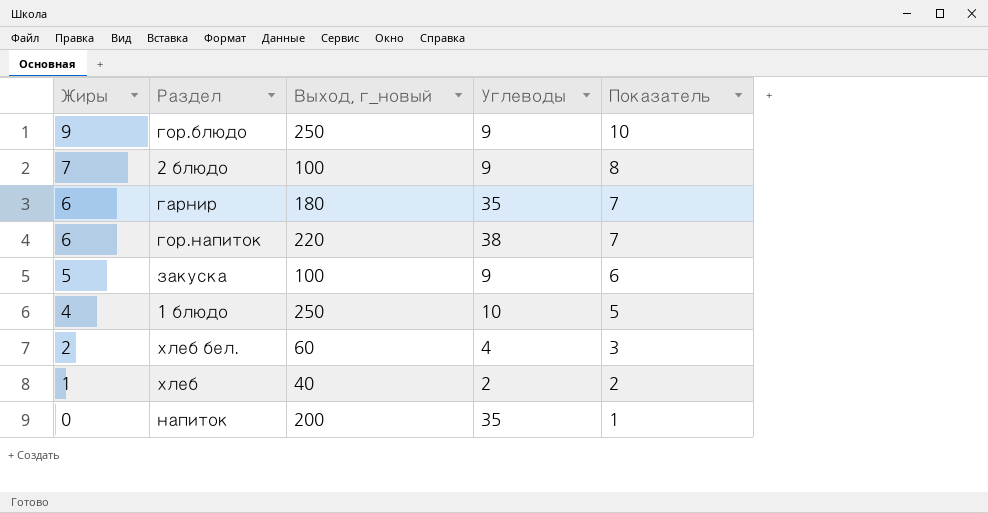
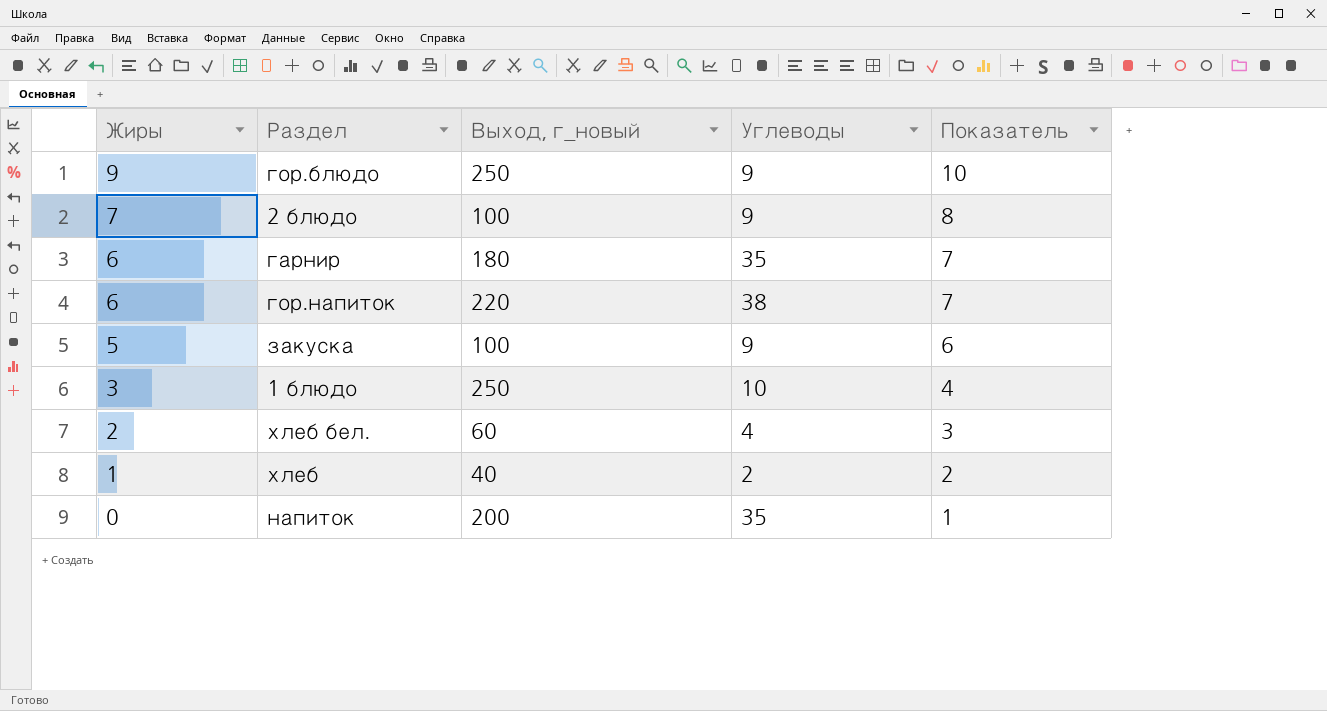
1 блюдо | Жиры: 4 -> 3
1 блюдо | Показатель: 5 -> 4

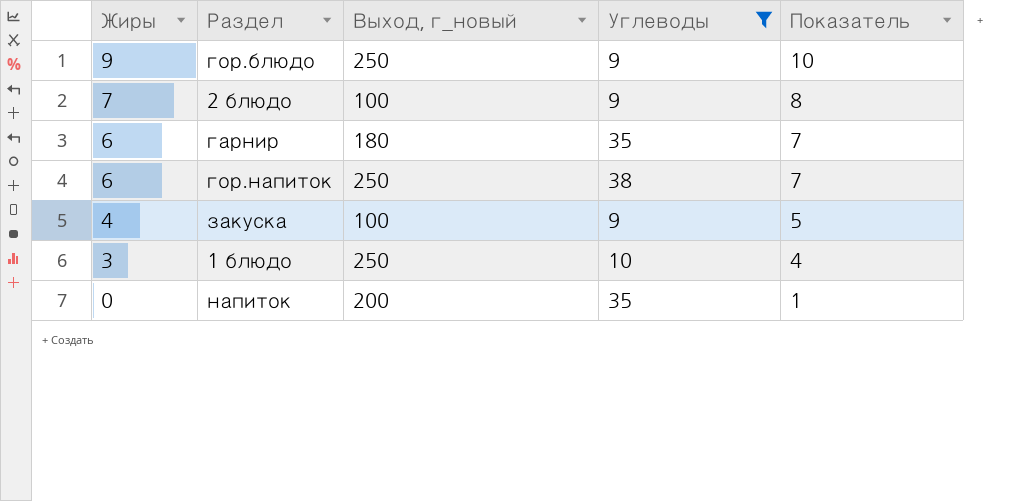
filter: none -> Углеводы >= 9
гор.напиток | Выход, г_новый: 220 -> 250
закуска | Жиры: 5 -> 4
закуска | Показатель: 6 -> 5

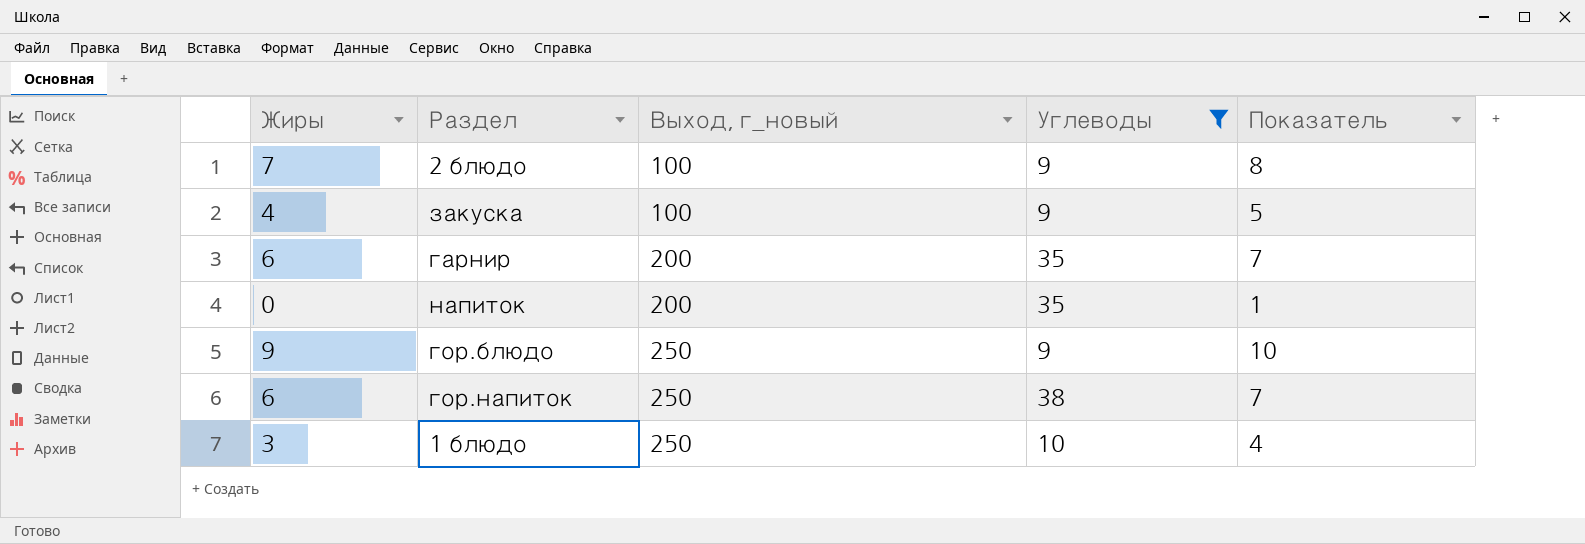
row order: Жиры descending -> Выход, г_новый ascending
гарнир | Выход, г_новый: 180 -> 200

